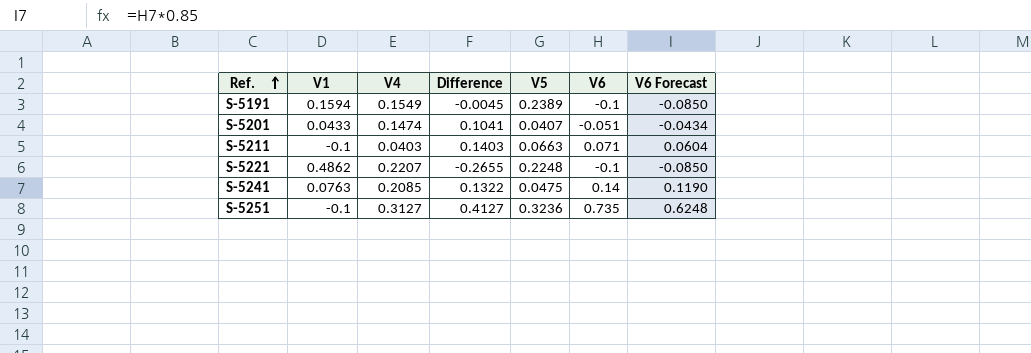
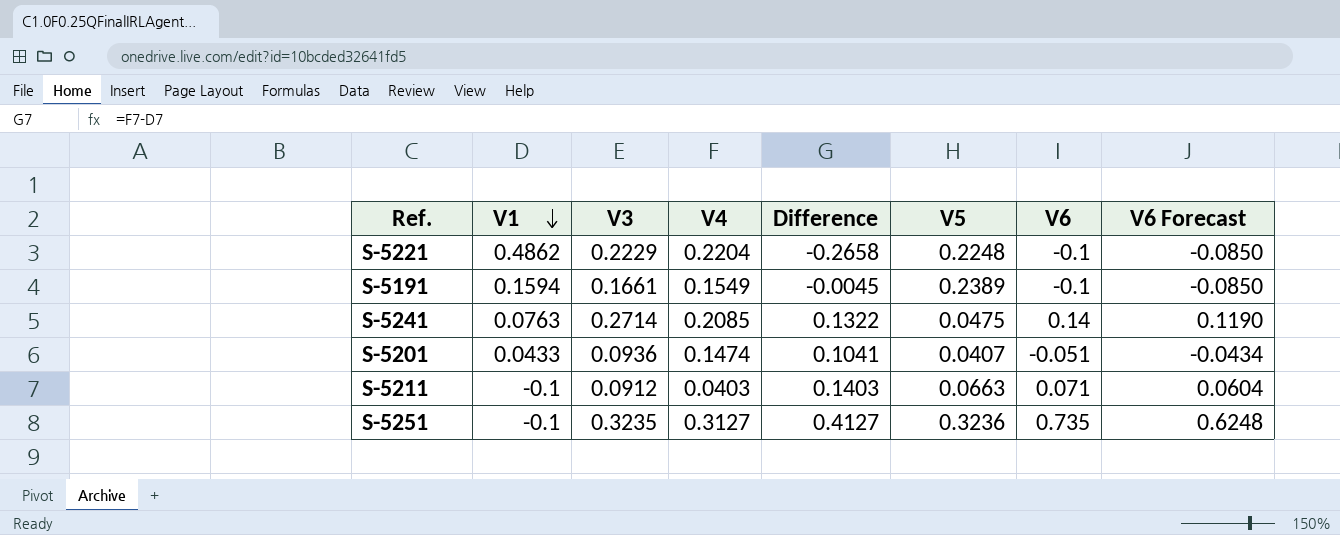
row order: Ref. ascending -> V1 descending
column V3 | position: none -> 3
S-5221 | V4: 0.2207 -> 0.2204
S-5221 | Difference: -0.2655 -> -0.2658

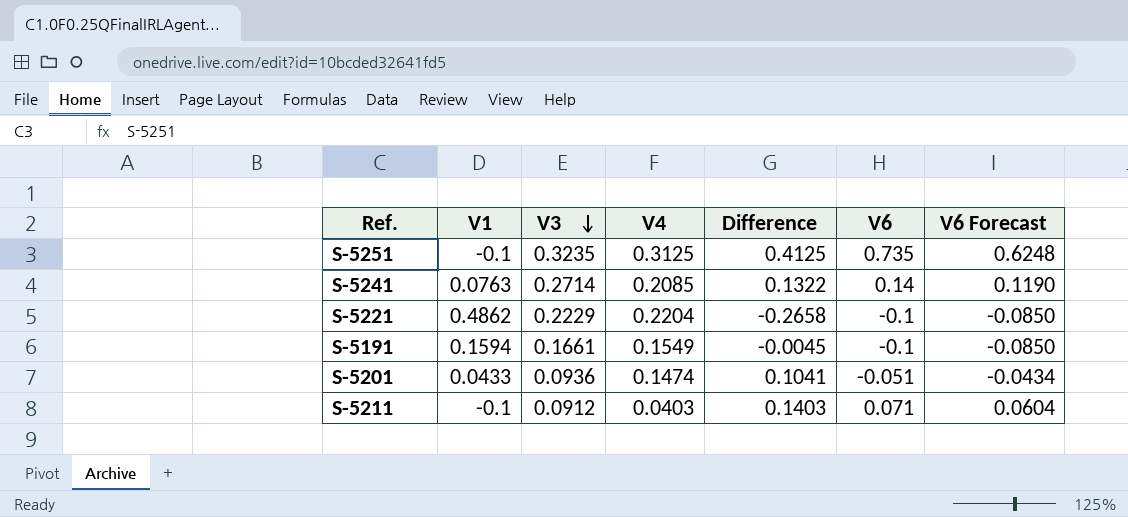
row order: V1 descending -> V3 descending
column V5 | position: 6 -> none
S-5251 | V4: 0.3127 -> 0.3125
S-5251 | Difference: 0.4127 -> 0.4125

